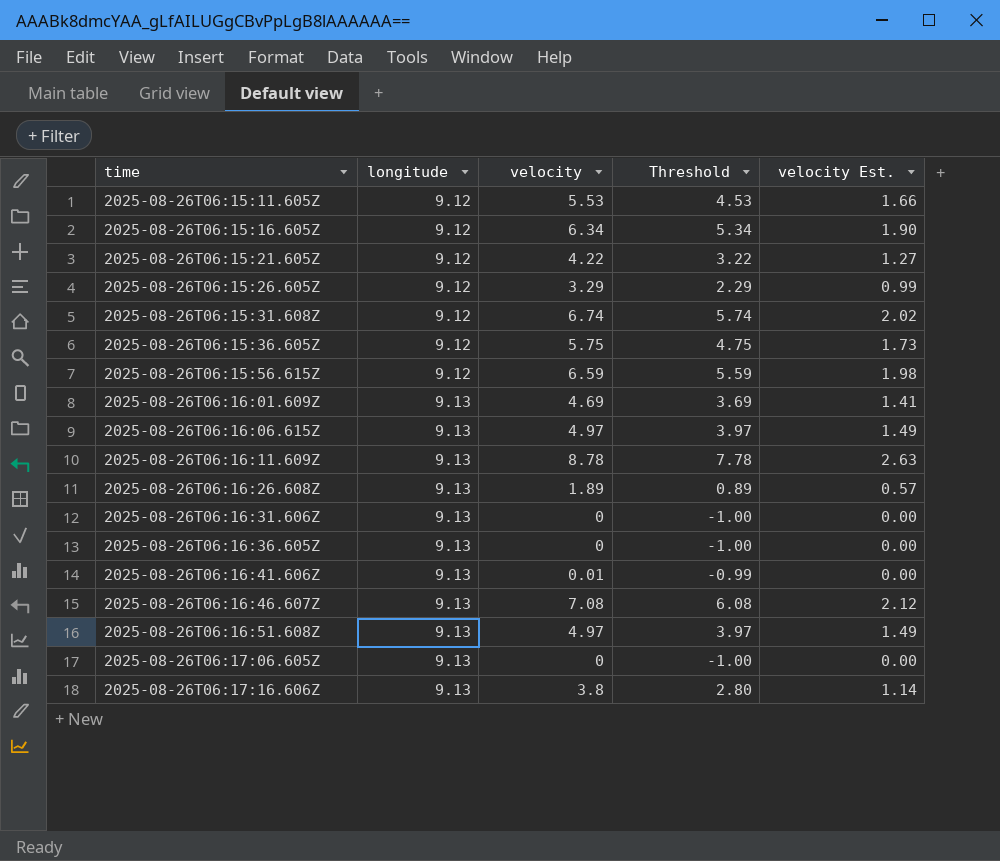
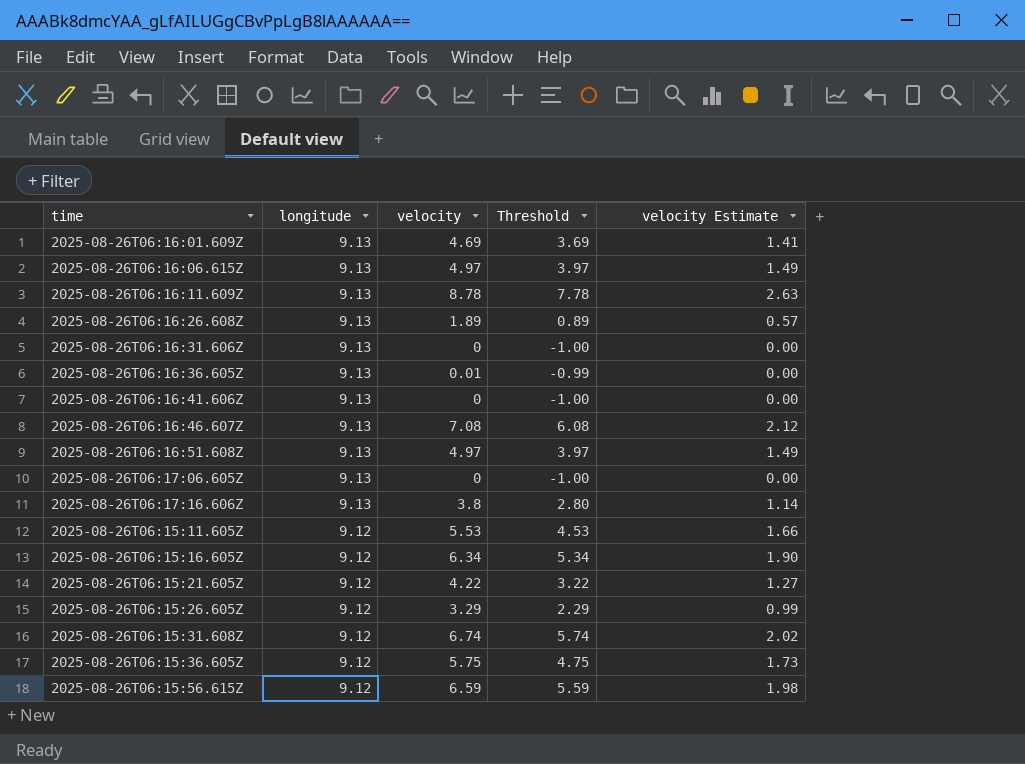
row order: time ascending -> longitude descending
column name: velocity Est. -> velocity Estimate
2025-08-26T06:16:36.605Z | velocity: 0 -> 0.01
2025-08-26T06:16:36.605Z | Threshold: -1.00 -> -0.99
2025-08-26T06:16:41.606Z | velocity: 0.01 -> 0
2025-08-26T06:16:41.606Z | Threshold: -0.99 -> -1.00

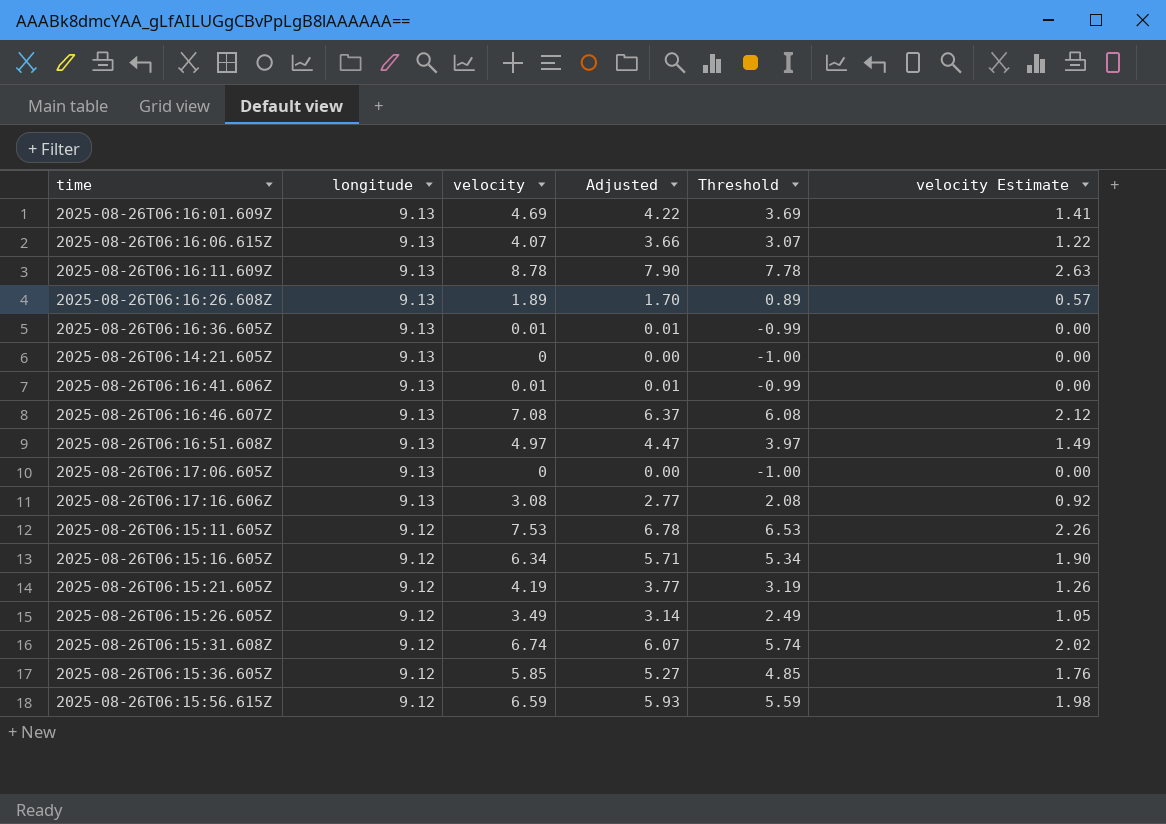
column Adjusted | formula: none -> [velocity] * 0.9
row 2025-08-26T06:16:31.606Z: 9.13 | 0 | -1.00 | 0.00 -> none
2025-08-26T06:16:06.615Z | velocity: 4.97 -> 4.07
2025-08-26T06:16:06.615Z | Threshold: 3.97 -> 3.07
2025-08-26T06:16:06.615Z | velocity Estimate: 1.49 -> 1.22
row 2025-08-26T06:14:21.605Z: none -> 9.13 | 0 | 0.00 | -1.00 | 0.00
2025-08-26T06:16:41.606Z | velocity: 0 -> 0.01
2025-08-26T06:16:41.606Z | Threshold: -1.00 -> -0.99
2025-08-26T06:17:16.606Z | velocity: 3.8 -> 3.08
2025-08-26T06:17:16.606Z | Threshold: 2.80 -> 2.08
2025-08-26T06:17:16.606Z | velocity Estimate: 1.14 -> 0.92
2025-08-26T06:15:11.605Z | velocity: 5.53 -> 7.53
2025-08-26T06:15:11.605Z | Threshold: 4.53 -> 6.53
2025-08-26T06:15:11.605Z | velocity Estimate: 1.66 -> 2.26
2025-08-26T06:15:21.605Z | velocity: 4.22 -> 4.19
2025-08-26T06:15:21.605Z | Threshold: 3.22 -> 3.19
2025-08-26T06:15:21.605Z | velocity Estimate: 1.27 -> 1.26
2025-08-26T06:15:26.605Z | velocity: 3.29 -> 3.49
2025-08-26T06:15:26.605Z | Threshold: 2.29 -> 2.49
2025-08-26T06:15:26.605Z | velocity Estimate: 0.99 -> 1.05
2025-08-26T06:15:36.605Z | velocity: 5.75 -> 5.85
2025-08-26T06:15:36.605Z | Threshold: 4.75 -> 4.85
2025-08-26T06:15:36.605Z | velocity Estimate: 1.73 -> 1.76

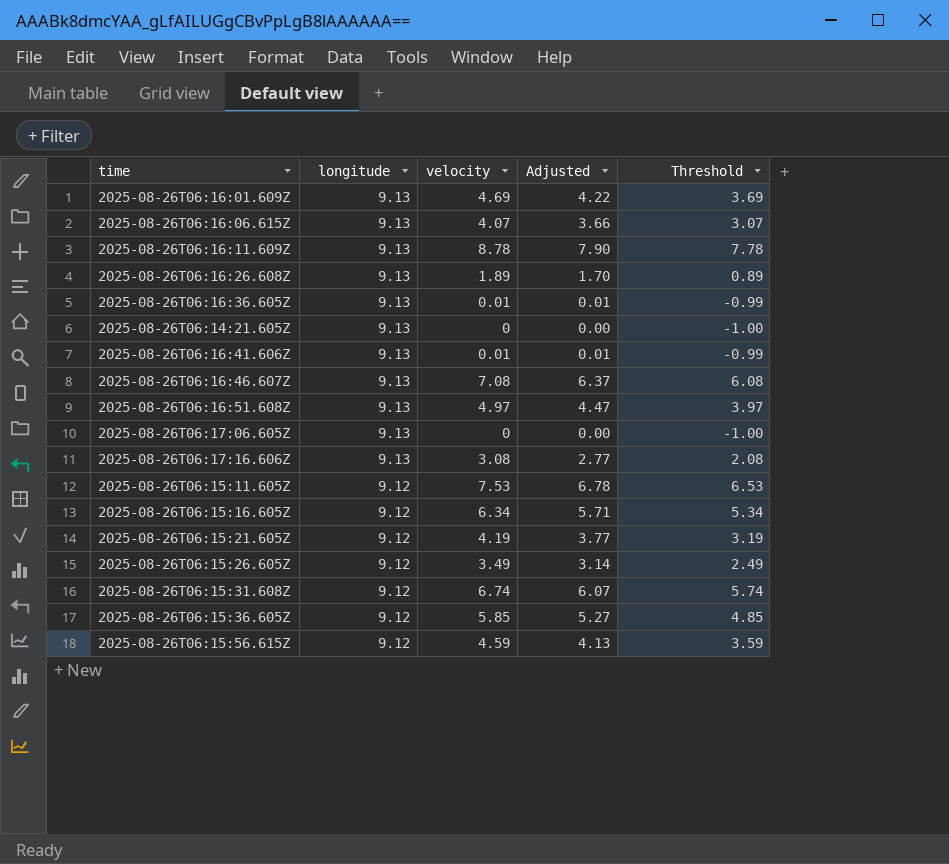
column velocity Estimate | formula: [velocity] * 0.3 -> none
2025-08-26T06:15:56.615Z | velocity: 6.59 -> 4.59
2025-08-26T06:15:56.615Z | Adjusted: 5.93 -> 4.13
2025-08-26T06:15:56.615Z | Threshold: 5.59 -> 3.59

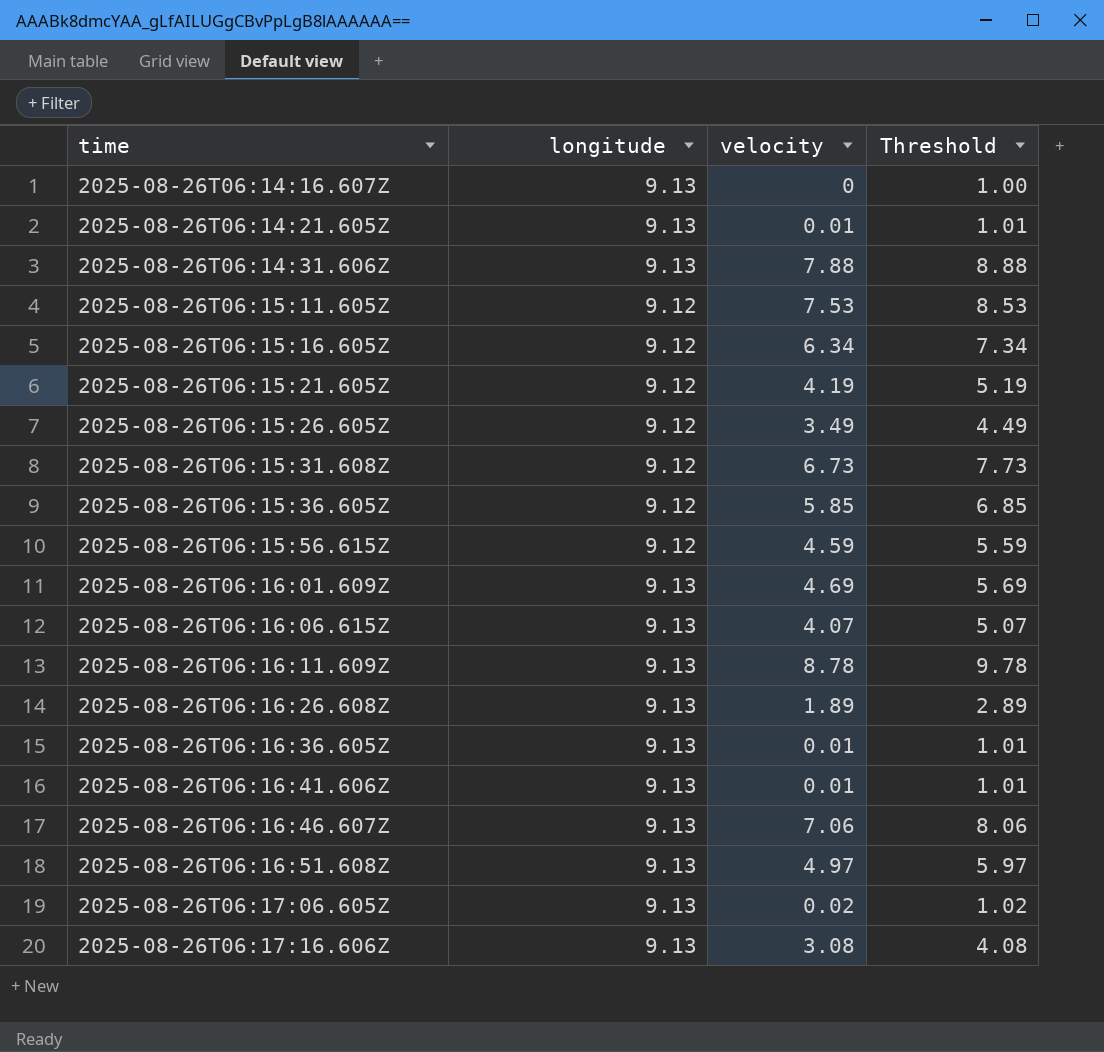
row order: longitude descending -> time ascending
column Adjusted | formula: [velocity] * 0.9 -> none
column Threshold | formula: [velocity] - 1 -> [velocity] + 1
row 2025-08-26T06:14:16.607Z: none -> 9.13 | 0 | 1.00
2025-08-26T06:14:21.605Z | velocity: 0 -> 0.01
row 2025-08-26T06:14:31.606Z: none -> 9.13 | 7.88 | 8.88
2025-08-26T06:15:31.608Z | velocity: 6.74 -> 6.73
2025-08-26T06:16:46.607Z | velocity: 7.08 -> 7.06
2025-08-26T06:17:06.605Z | velocity: 0 -> 0.02

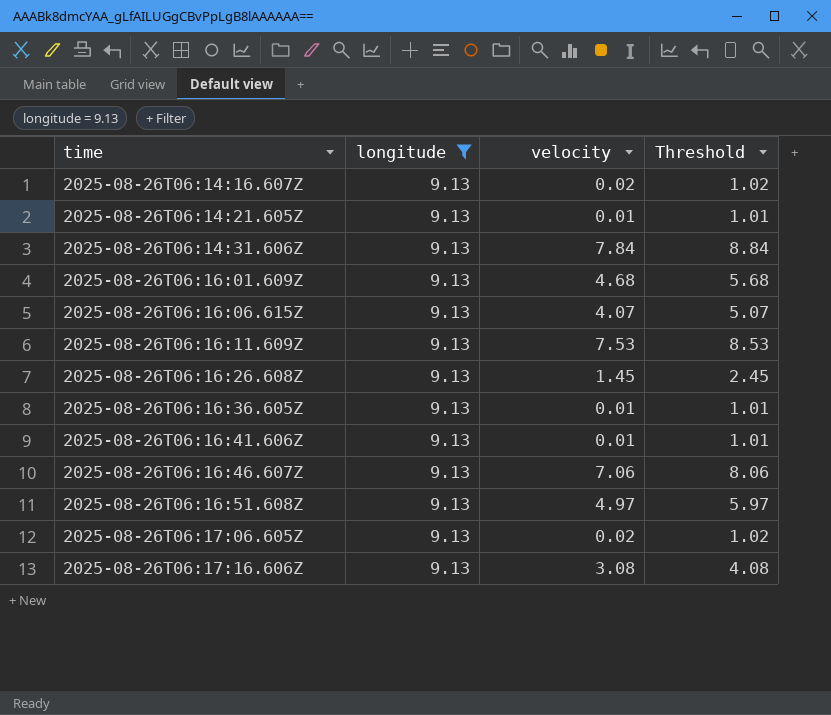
filter: none -> longitude = 9.13
2025-08-26T06:14:16.607Z | velocity: 0 -> 0.02
2025-08-26T06:14:16.607Z | Threshold: 1.00 -> 1.02
2025-08-26T06:14:31.606Z | velocity: 7.88 -> 7.84
2025-08-26T06:14:31.606Z | Threshold: 8.88 -> 8.84
2025-08-26T06:16:01.609Z | velocity: 4.69 -> 4.68
2025-08-26T06:16:01.609Z | Threshold: 5.69 -> 5.68
2025-08-26T06:16:11.609Z | velocity: 8.78 -> 7.53
2025-08-26T06:16:11.609Z | Threshold: 9.78 -> 8.53
2025-08-26T06:16:26.608Z | velocity: 1.89 -> 1.45
2025-08-26T06:16:26.608Z | Threshold: 2.89 -> 2.45

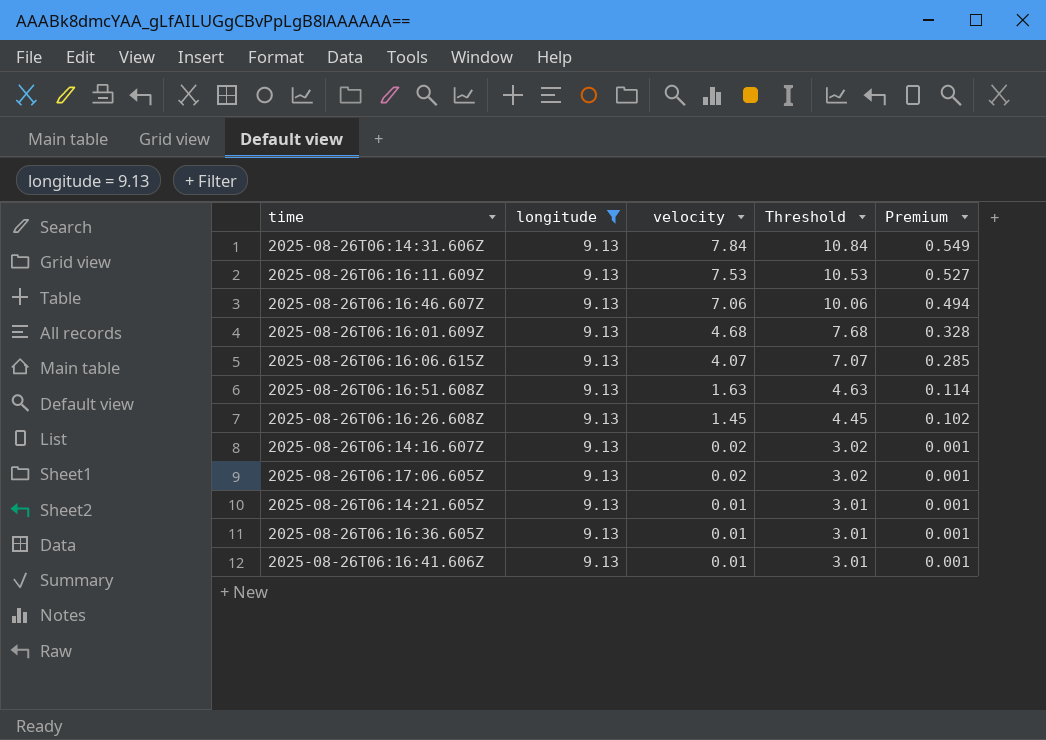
row order: time ascending -> velocity descending
column Threshold | formula: [velocity] + 1 -> [velocity] + 3
column Premium | formula: none -> [velocity] * 0.07
row 2025-08-26T06:17:16.606Z: 9.13 | 3.08 | 4.08 -> none
2025-08-26T06:16:51.608Z | velocity: 4.97 -> 1.63

